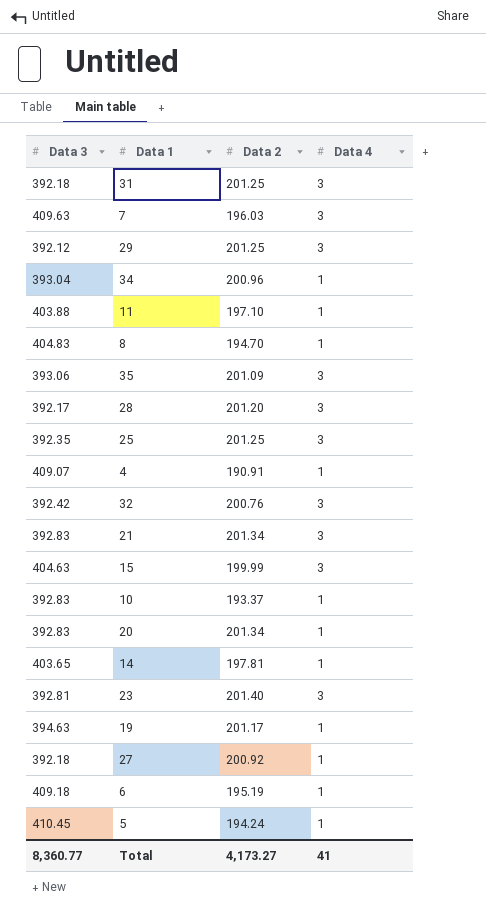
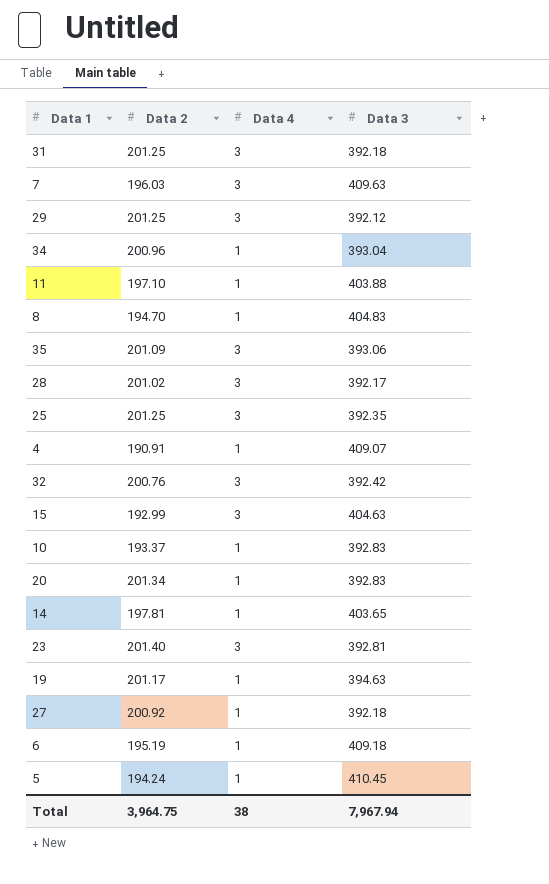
column Data 3 | position: 1 -> 4
row 21: 392.83 | 201.34 | 3 -> none
28 | Data 2: 201.20 -> 201.02
15 | Data 2: 199.99 -> 192.99
Total | Data 2: 4,173.27 -> 3,964.75
Total | Data 4: 41 -> 38
Total | Data 3: 8,360.77 -> 7,967.94

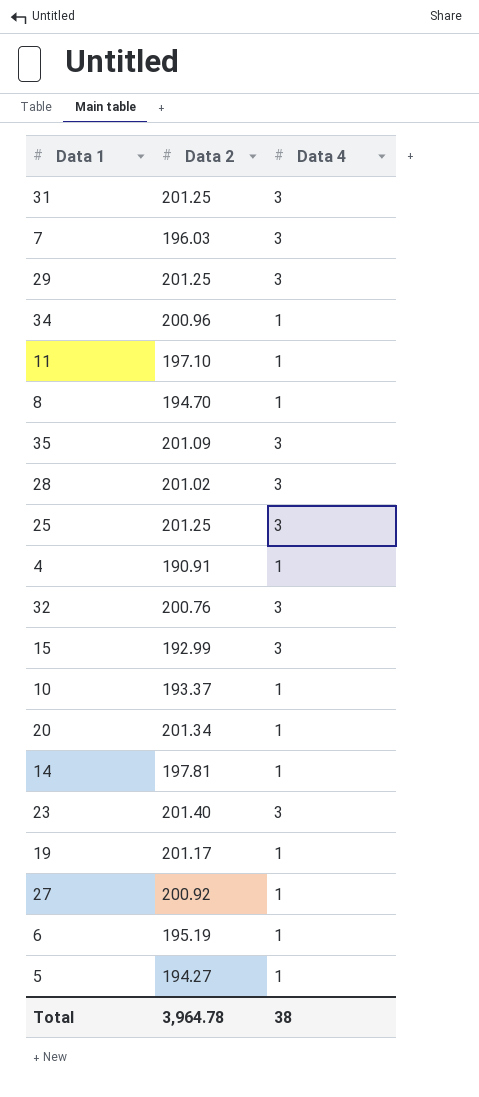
column Data 3 | position: 4 -> none
5 | Data 2: 194.24 -> 194.27
Total | Data 2: 3,964.75 -> 3,964.78

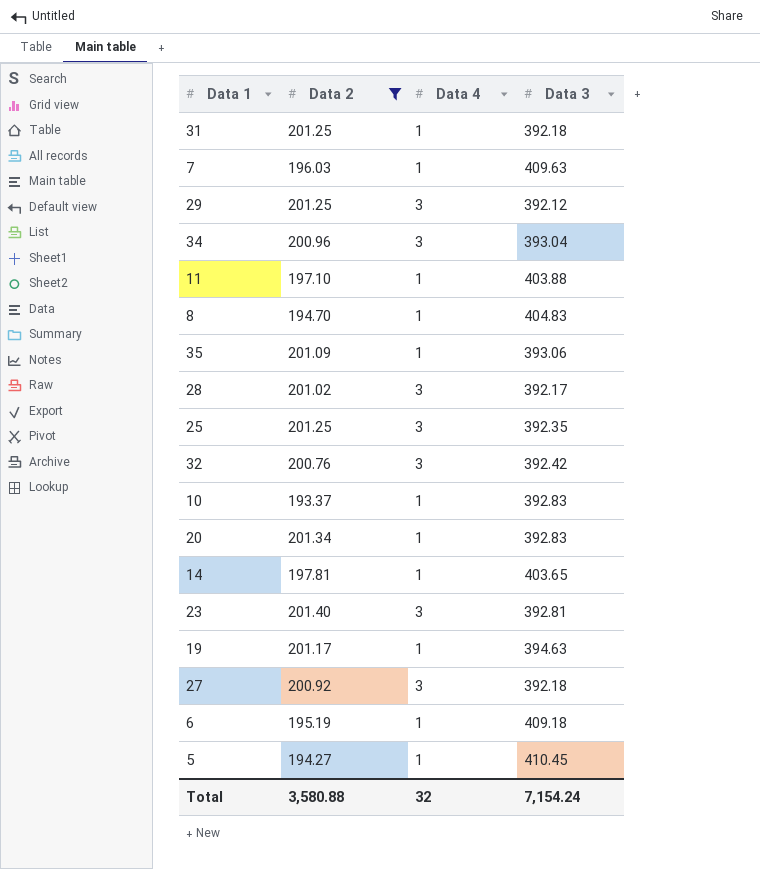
filter: none -> Data 2 >= 193.37
column Data 3 | position: none -> 4
31 | Data 4: 3 -> 1
7 | Data 4: 3 -> 1
34 | Data 4: 1 -> 3
35 | Data 4: 3 -> 1
27 | Data 4: 1 -> 3
Total | Data 2: 3,964.78 -> 3,580.88
Total | Data 4: 38 -> 32

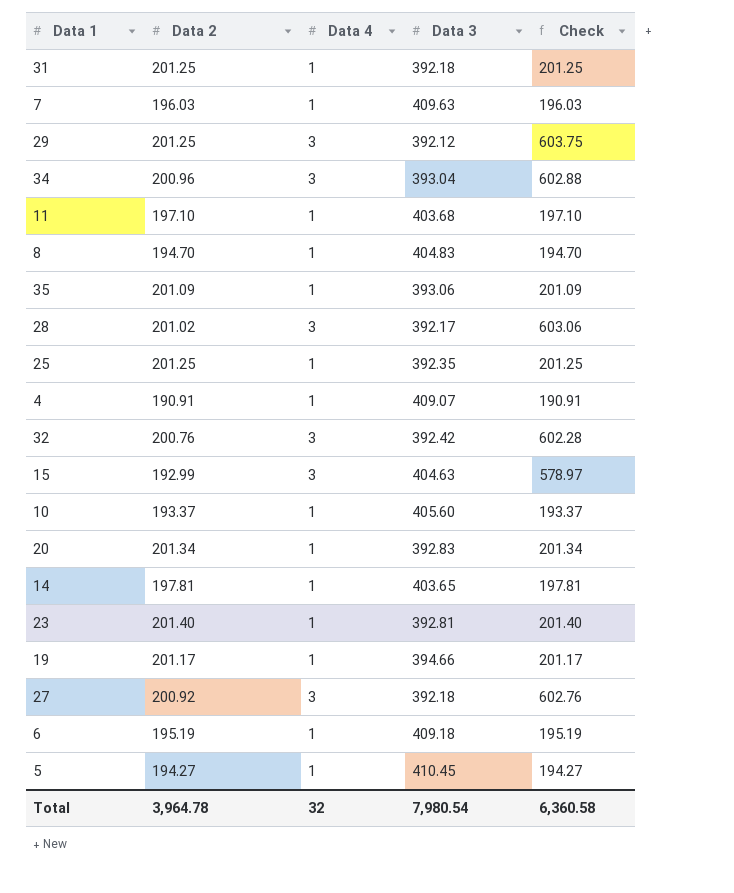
filter: Data 2 >= 193.37 -> none
column Check | formula: none -> [Data 2] * [Data 4]
11 | Data 3: 403.88 -> 403.68
25 | Data 4: 3 -> 1
10 | Data 3: 392.83 -> 405.60
23 | Data 4: 3 -> 1
19 | Data 3: 394.63 -> 394.66
Total | Data 2: 3,580.88 -> 3,964.78
Total | Data 3: 7,154.24 -> 7,980.54

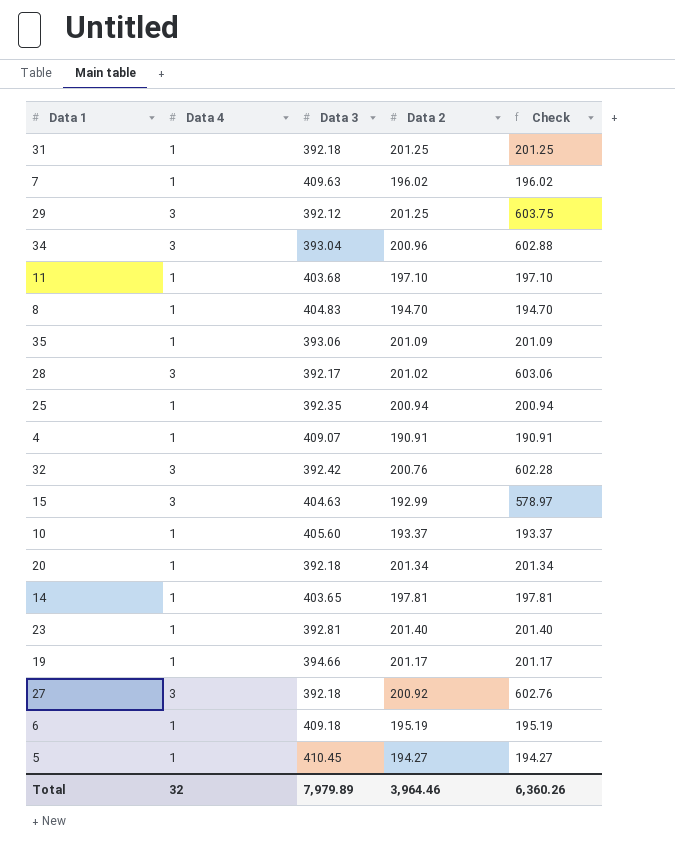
column Data 2 | position: 2 -> 4
7 | Data 2: 196.03 -> 196.02
7 | Check: 196.03 -> 196.02
25 | Data 2: 201.25 -> 200.94
25 | Check: 201.25 -> 200.94
20 | Data 3: 392.83 -> 392.18
Total | Data 3: 7,980.54 -> 7,979.89
Total | Data 2: 3,964.78 -> 3,964.46
Total | Check: 6,360.58 -> 6,360.26

